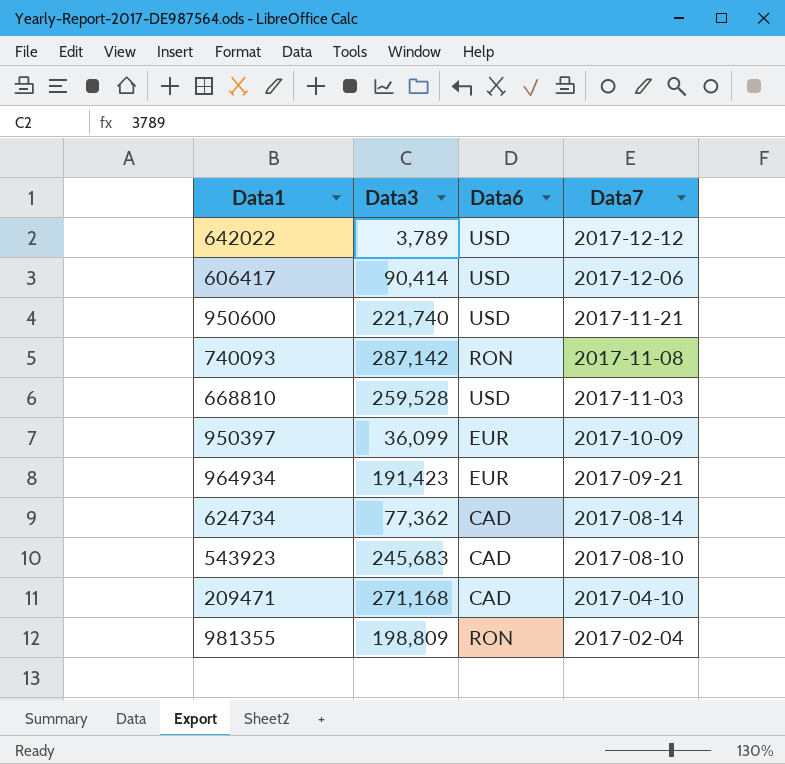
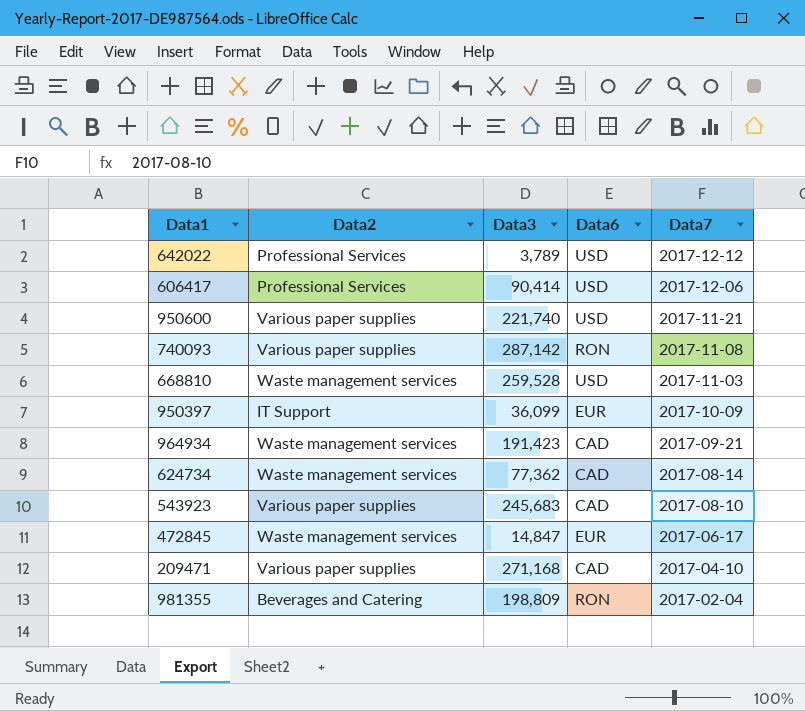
column Data2 | position: none -> 2
964934 | Data6: EUR -> CAD
row 472845: none -> Waste management services | 14,847 | EUR | 2017-06-17

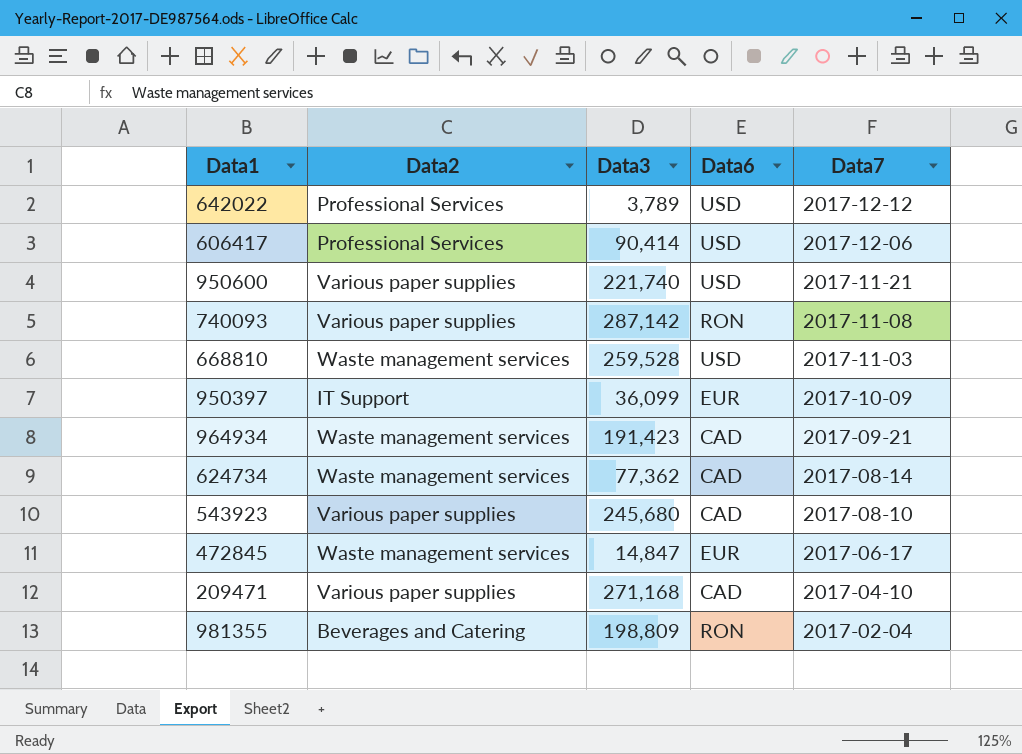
543923 | Data3: 245,683 -> 245,680

